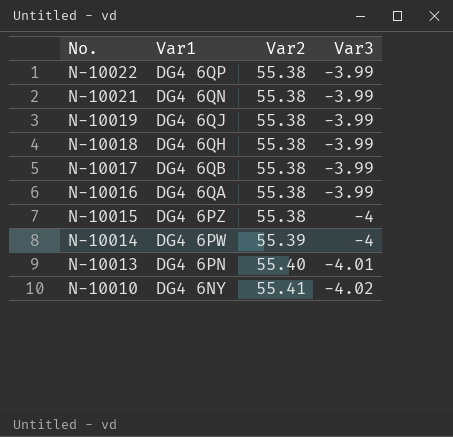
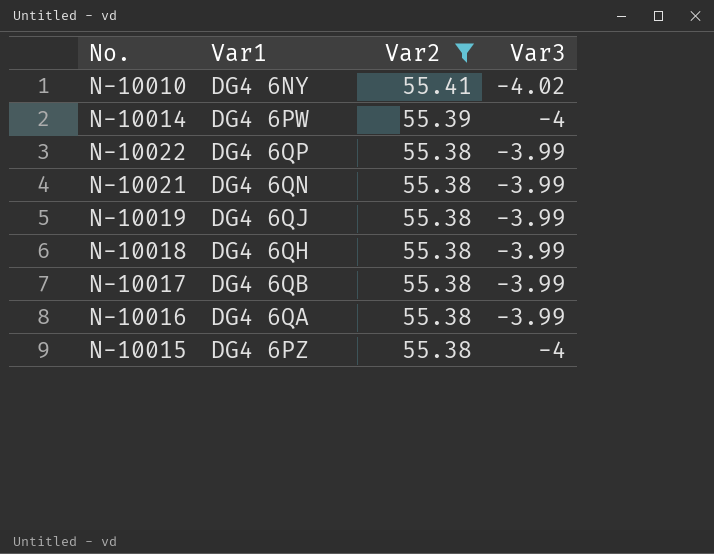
filter: none -> Var2 != 55.40
row order: No. descending -> Var2 descending

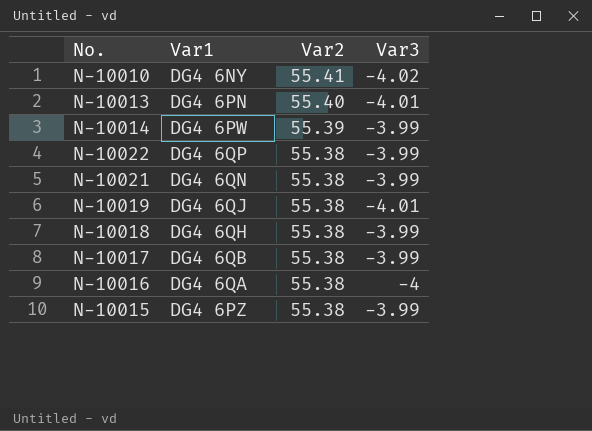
filter: Var2 != 55.40 -> none
N-10014 | Var3: -4 -> -3.99
N-10019 | Var3: -3.99 -> -4.01
N-10016 | Var3: -3.99 -> -4
N-10015 | Var3: -4 -> -3.99

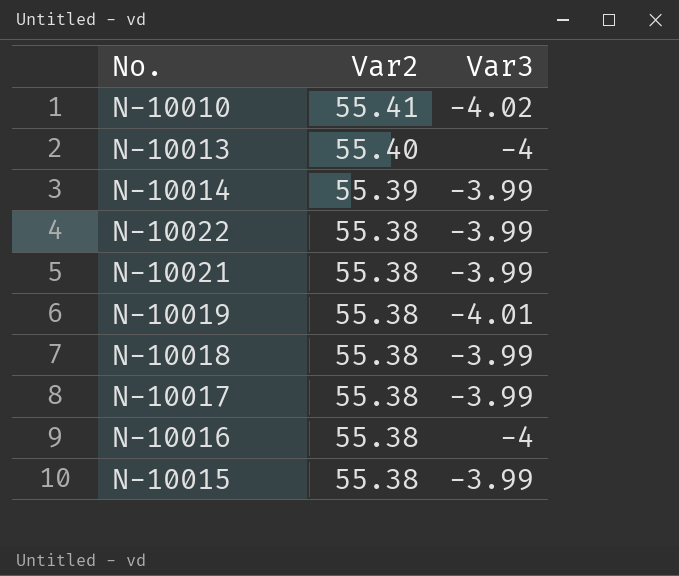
column Var1 | position: 2 -> none
N-10013 | Var3: -4.01 -> -4

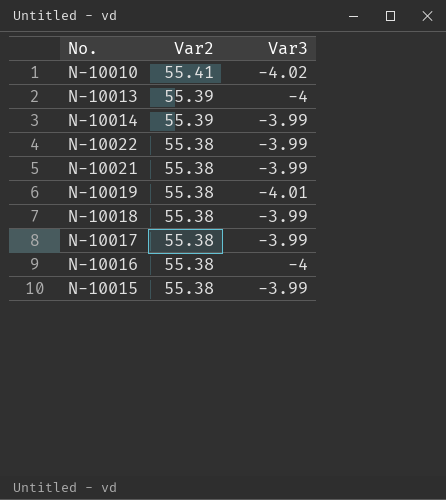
N-10013 | Var2: 55.40 -> 55.39

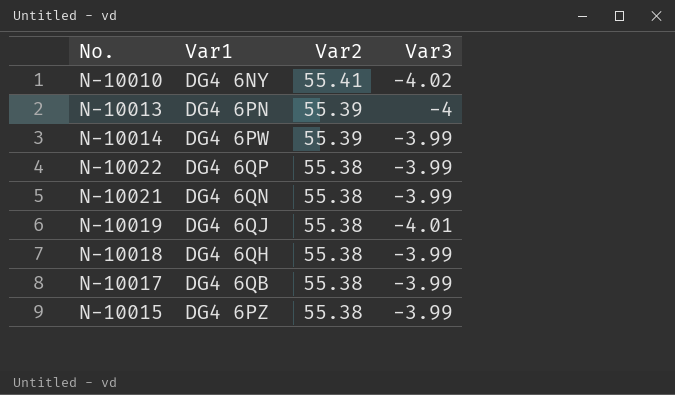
column Var1 | position: none -> 2
row N-10016: 55.38 | -4 -> none

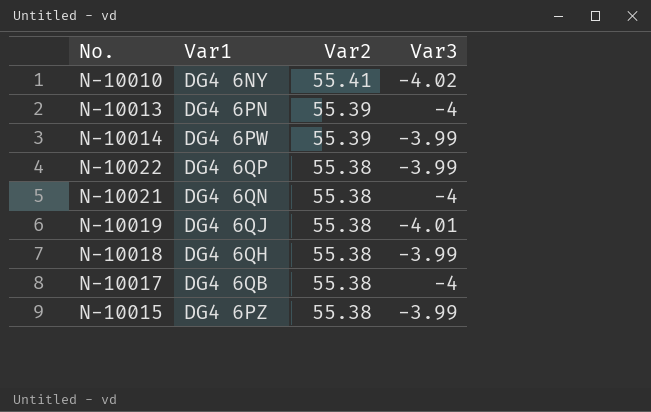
N-10021 | Var3: -3.99 -> -4
N-10017 | Var3: -3.99 -> -4

